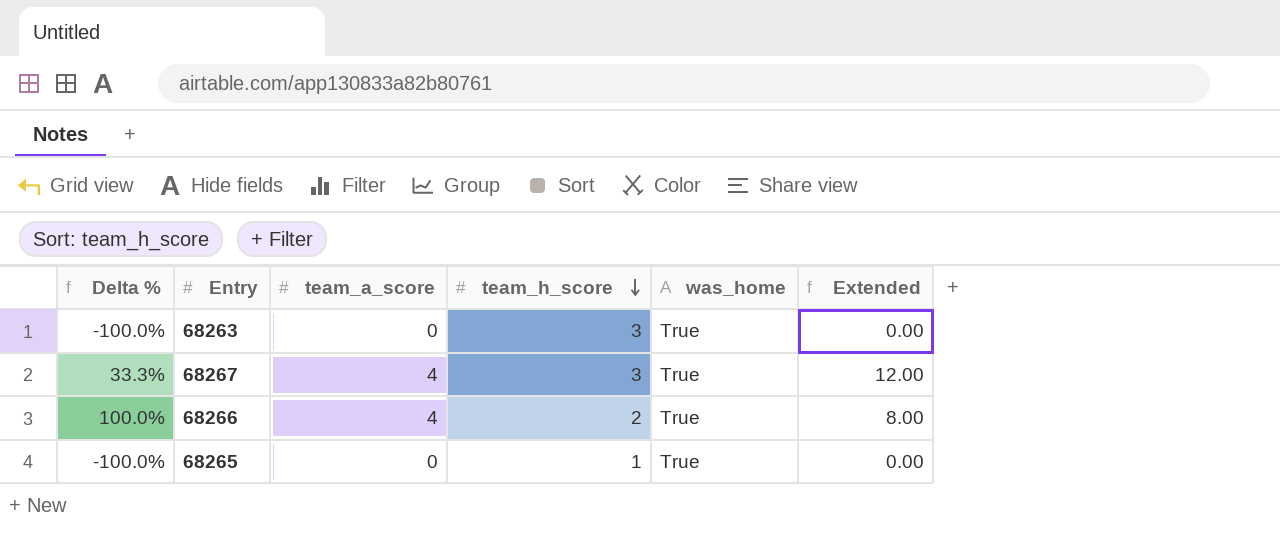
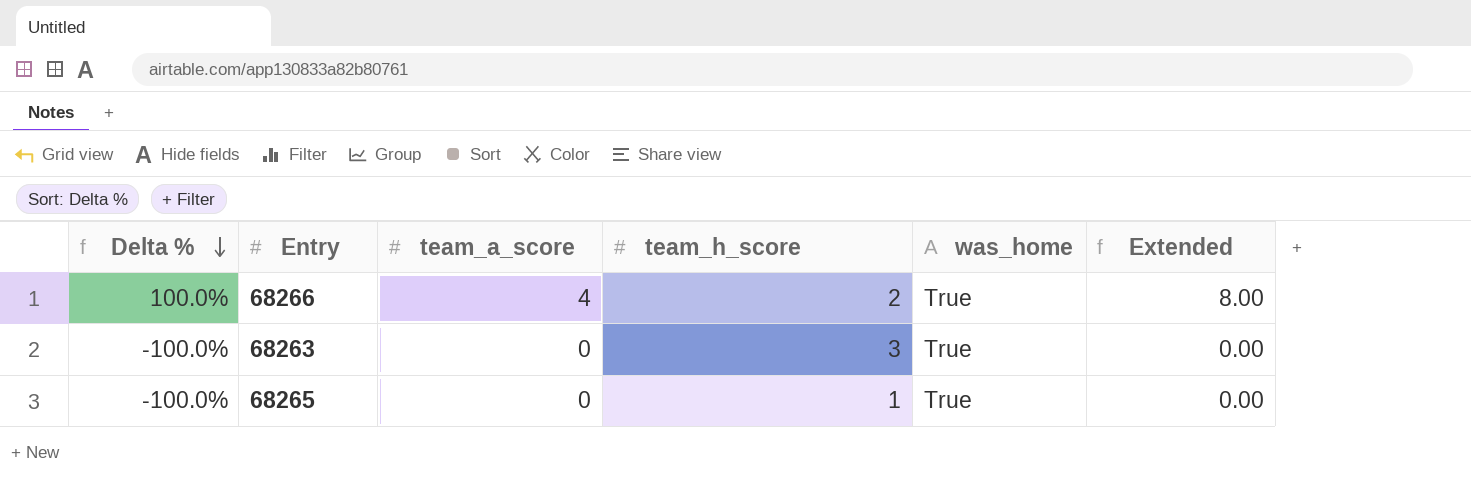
row order: team_h_score descending -> Delta % descending
row 68267: 33.3% | 4 | 3 | True | 12.00 -> none

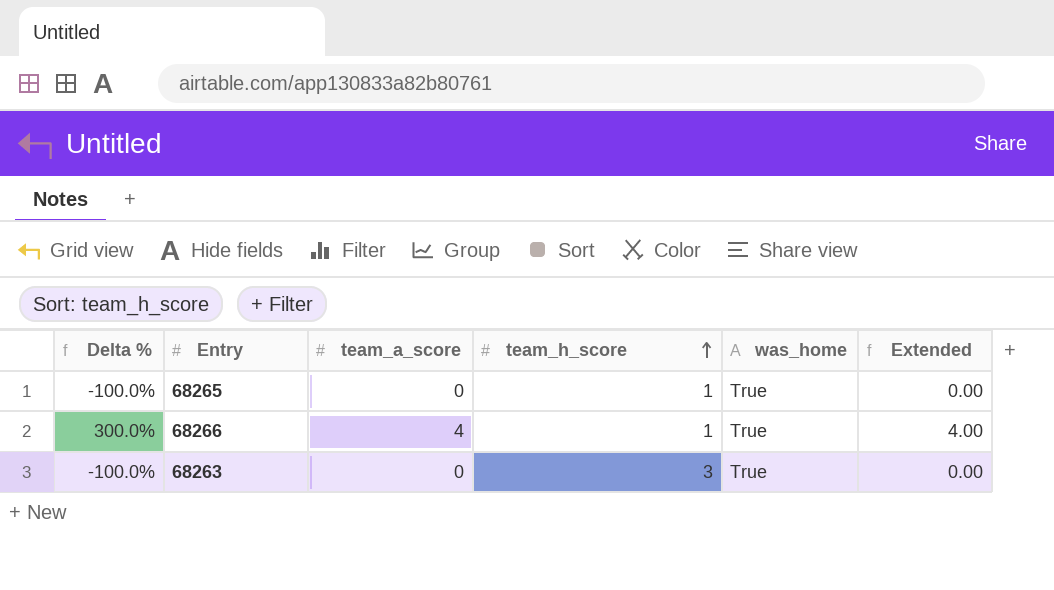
row order: Delta % descending -> team_h_score ascending
68266 | Delta %: 100.0% -> 300.0%
68266 | team_h_score: 2 -> 1
68266 | Extended: 8.00 -> 4.00

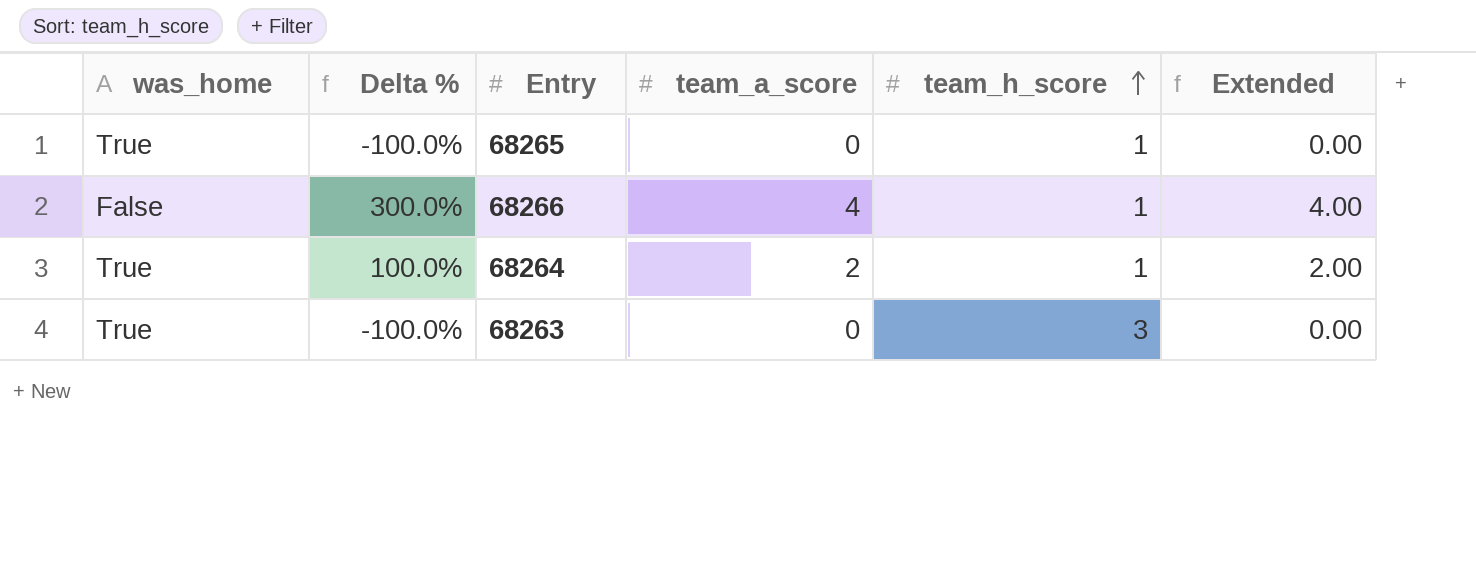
column was_home | position: 5 -> 1
68266 | was_home: True -> False
row 68264: none -> True | 100.0% | 2 | 1 | 2.00

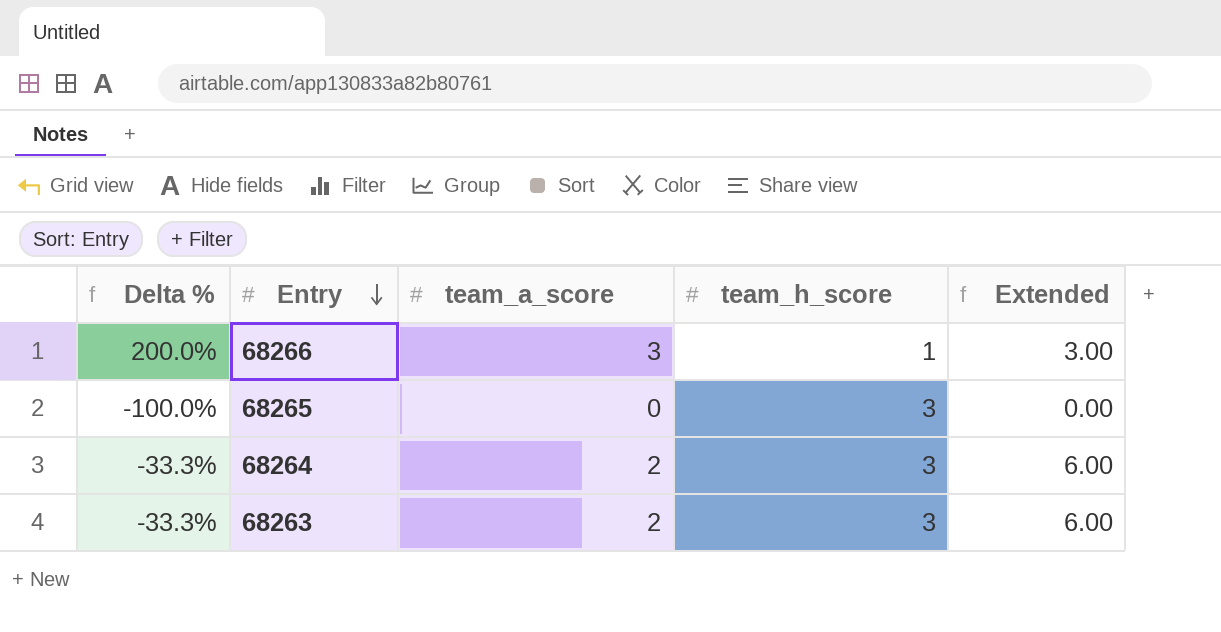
row order: team_h_score ascending -> Entry descending
column was_home | position: 1 -> none
68266 | Delta %: 300.0% -> 200.0%
68266 | team_a_score: 4 -> 3
68266 | Extended: 4.00 -> 3.00
68265 | team_h_score: 1 -> 3
68264 | Delta %: 100.0% -> -33.3%
68264 | team_h_score: 1 -> 3
68264 | Extended: 2.00 -> 6.00
68263 | Delta %: -100.0% -> -33.3%
68263 | team_a_score: 0 -> 2
68263 | Extended: 0.00 -> 6.00

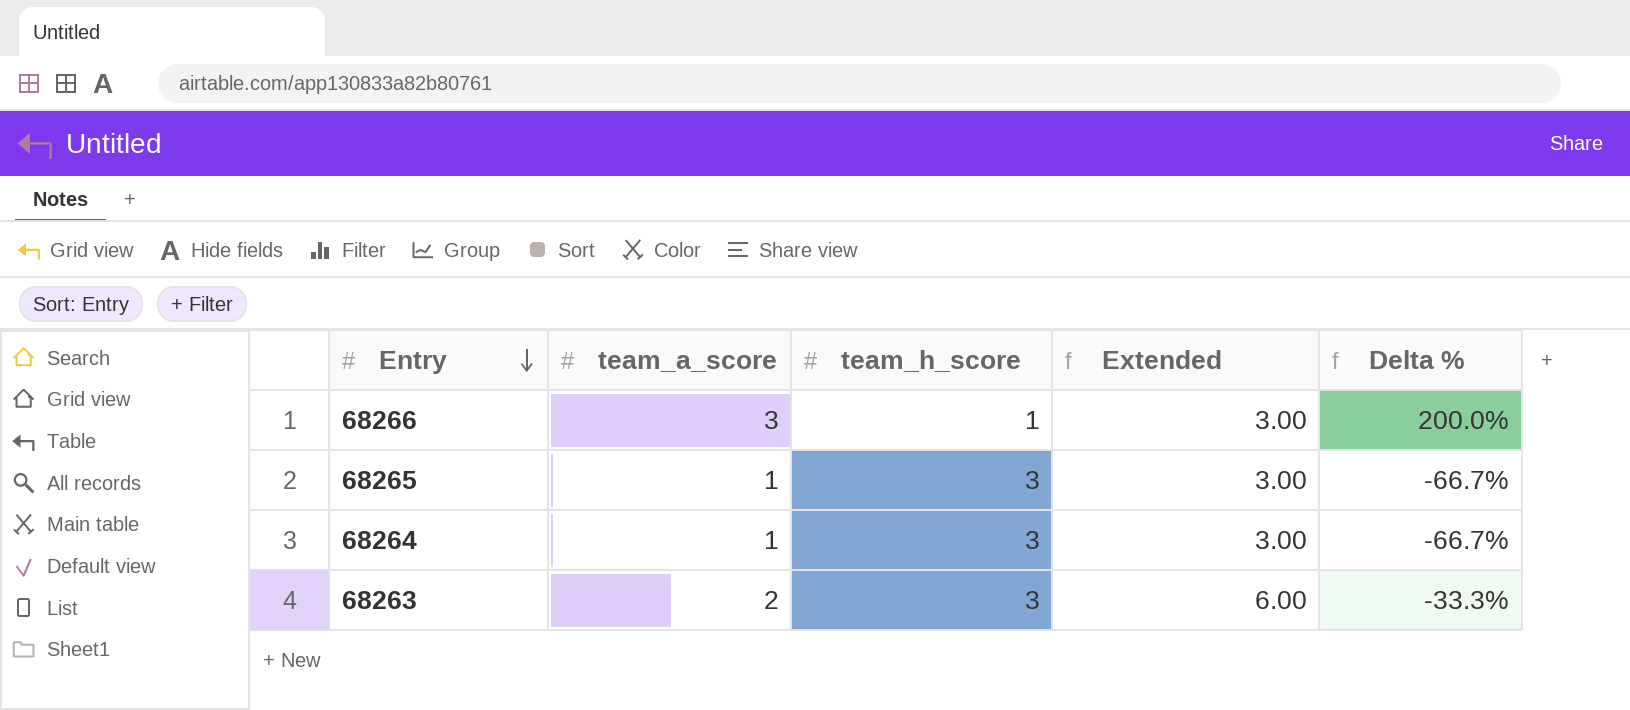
column Delta % | position: 1 -> 5
68265 | team_a_score: 0 -> 1
68265 | Extended: 0.00 -> 3.00
68265 | Delta %: -100.0% -> -66.7%
68264 | team_a_score: 2 -> 1
68264 | Extended: 6.00 -> 3.00
68264 | Delta %: -33.3% -> -66.7%

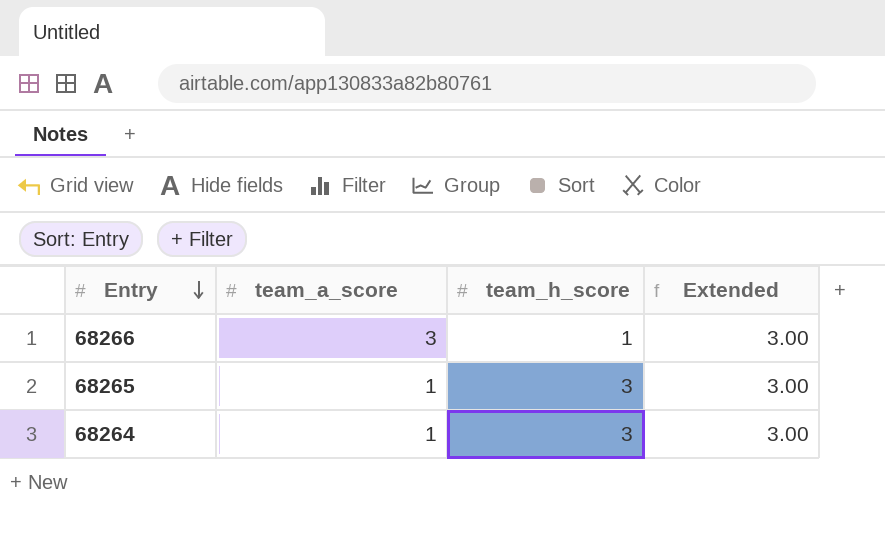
column Delta % | formula: ([team_a_score] - [team_h_score]) / [team_h_score] -> none
row 68263: 2 | 3 | 6.00 | -33.3% -> none

